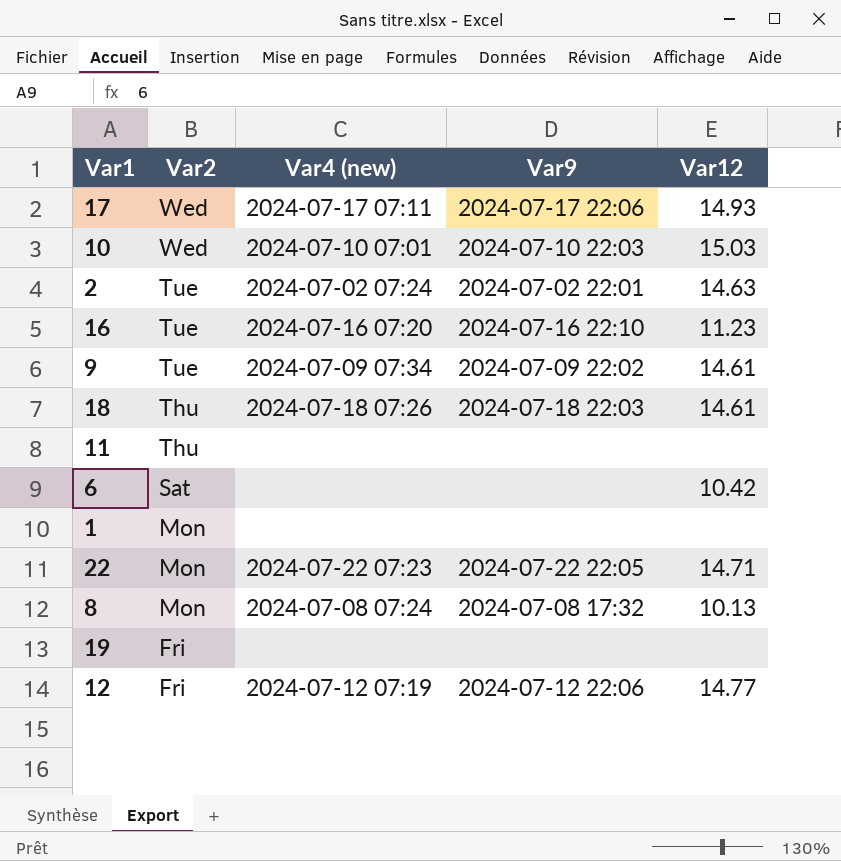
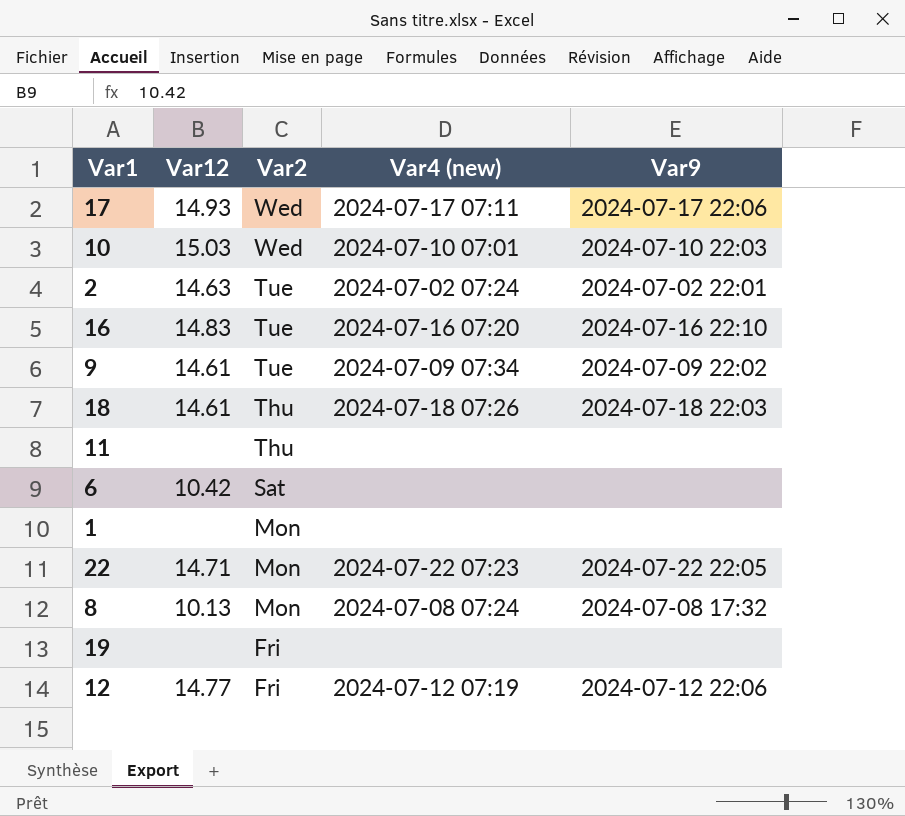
column Var12 | position: 5 -> 2
16 | Var12: 11.23 -> 14.83

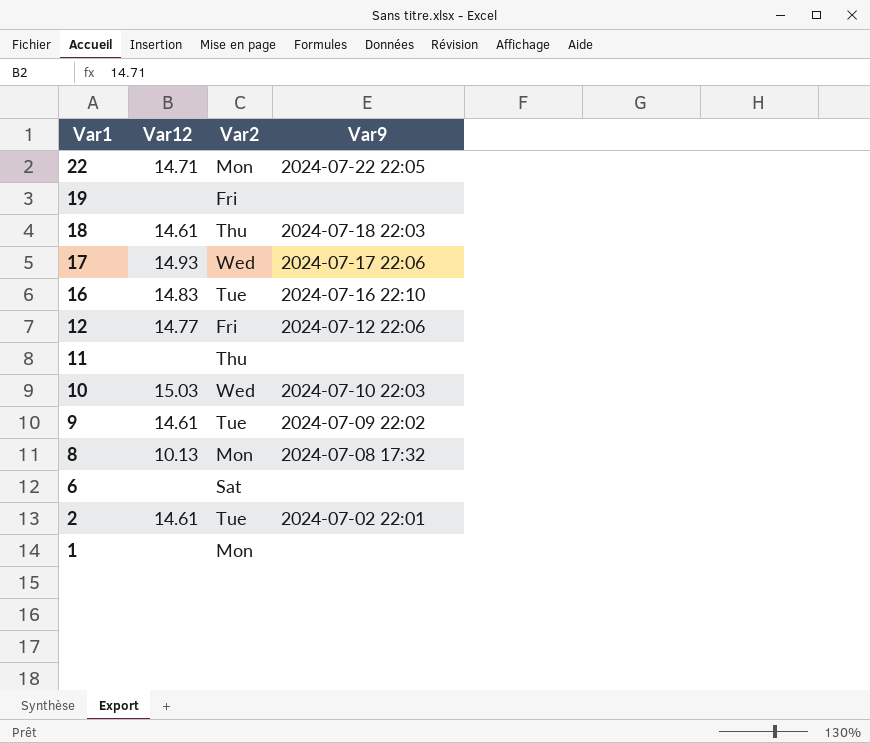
row order: Var2 descending -> Var1 descending
column Var4 (new) | position: 4 -> none
6 | Var12: 10.42 -> none
2 | Var12: 14.63 -> 14.61

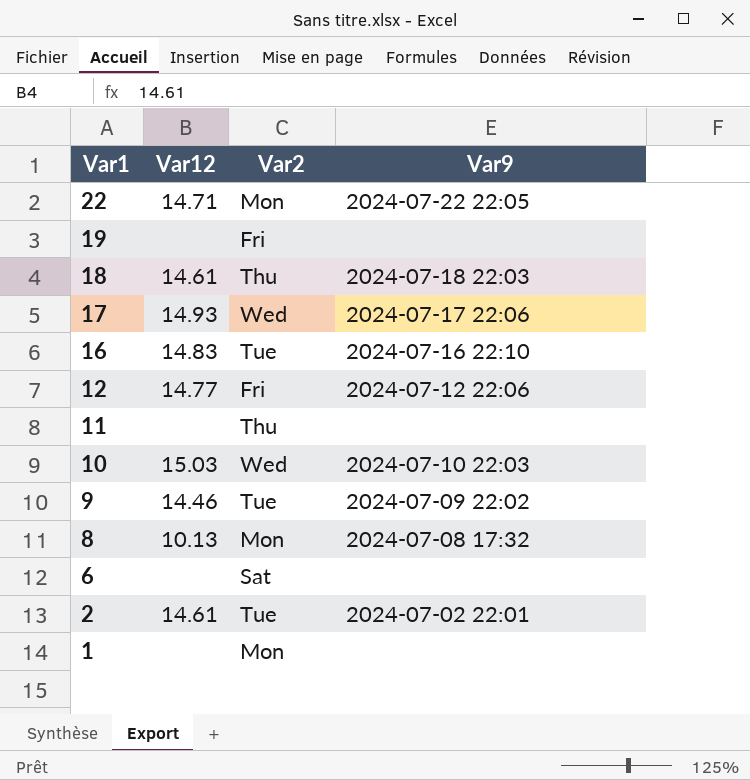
9 | Var12: 14.61 -> 14.46

